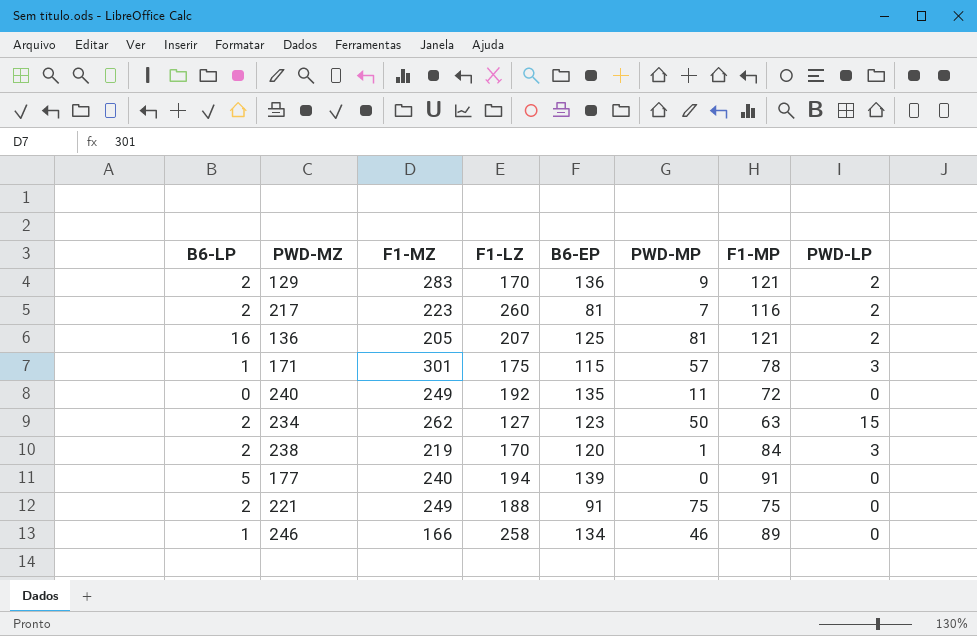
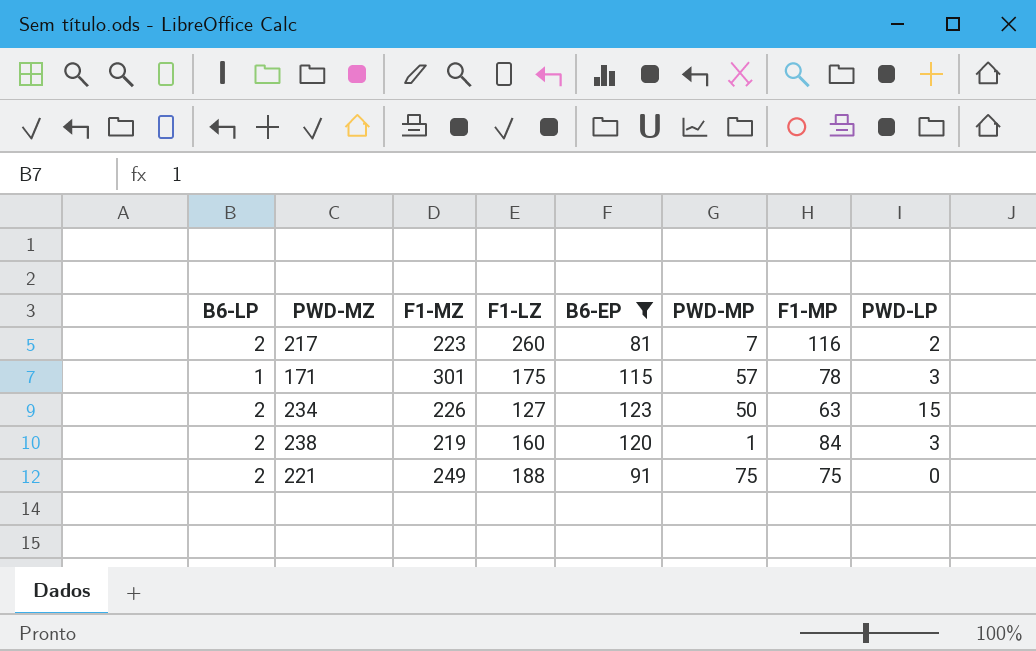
filter: none -> B6-EP <= 123
234 | F1-MZ: 262 -> 226
238 | F1-LZ: 170 -> 160

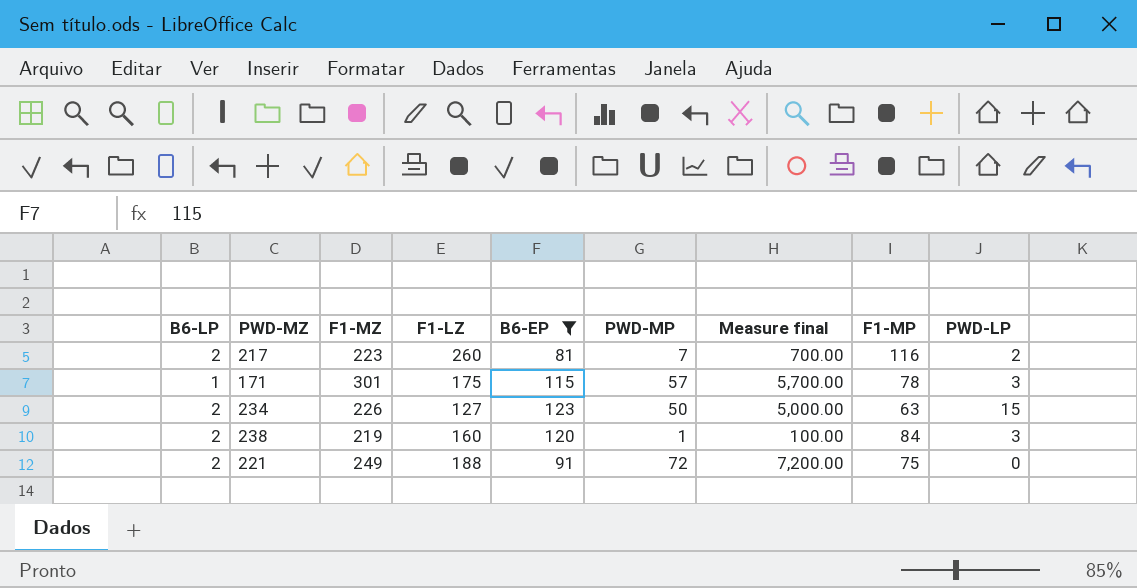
column Measure final | formula: none -> [PWD-MP] * 100
221 | PWD-MP: 75 -> 72

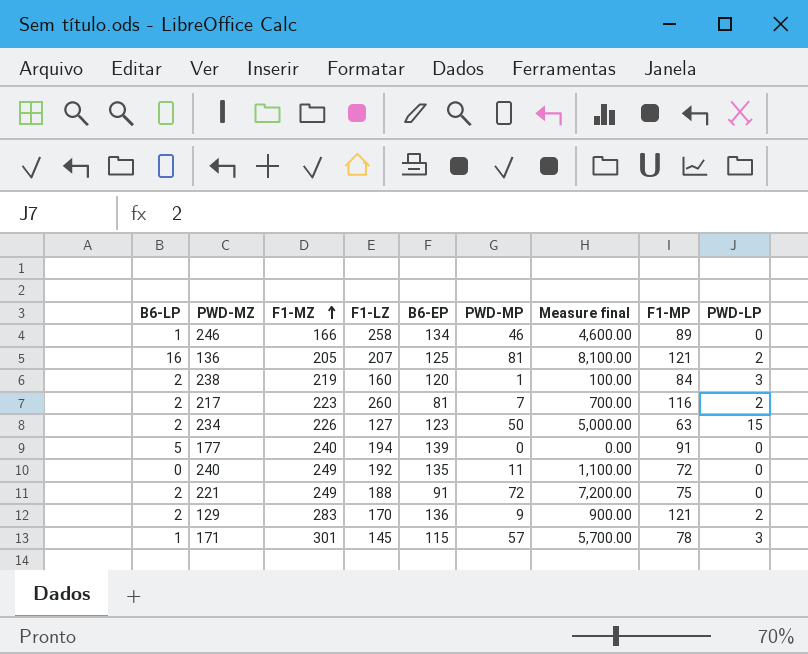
filter: B6-EP <= 123 -> none
row order: none -> F1-MZ ascending
171 | F1-LZ: 175 -> 145

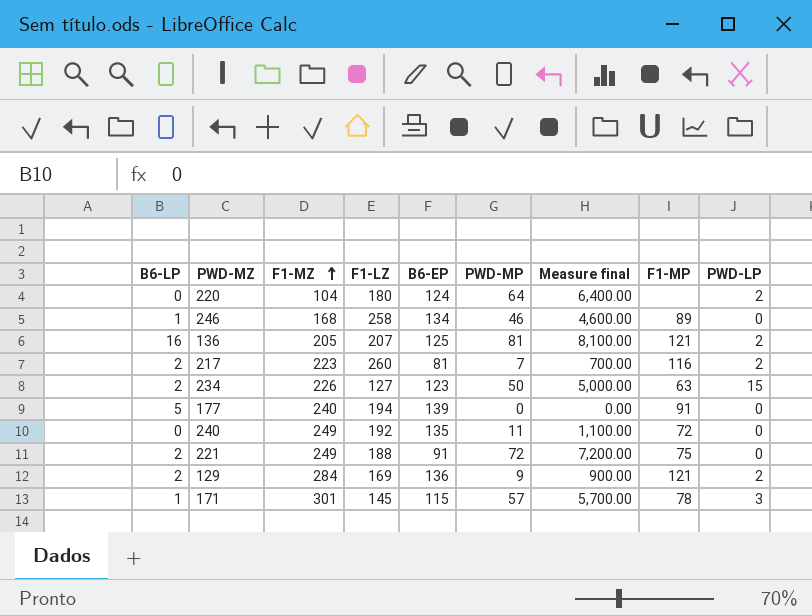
row 238: 2 | 219 | 160 | 120 | 1 | 100.00 | 84 | 3 -> none
row 220: none -> 0 | 104 | 180 | 124 | 64 | 6,400.00 | none | 2
246 | F1-MZ: 166 -> 168
129 | F1-MZ: 283 -> 284
129 | F1-LZ: 170 -> 169

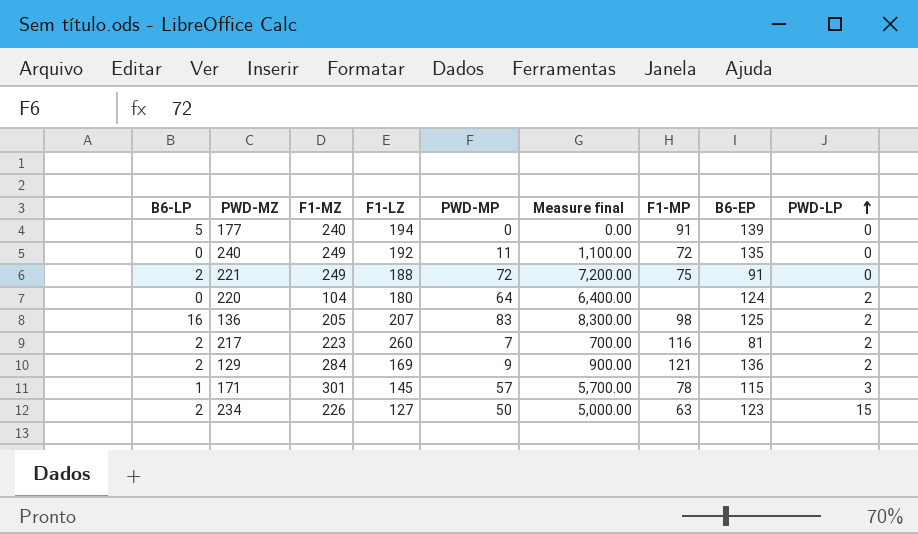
row order: F1-MZ ascending -> PWD-LP ascending
column B6-EP | position: 5 -> 8
row 246: 1 | 168 | 258 | 134 | 46 | 4,600.00 | 89 | 0 -> none
136 | PWD-MP: 81 -> 83
136 | Measure final: 8,100.00 -> 8,300.00
136 | F1-MP: 121 -> 98

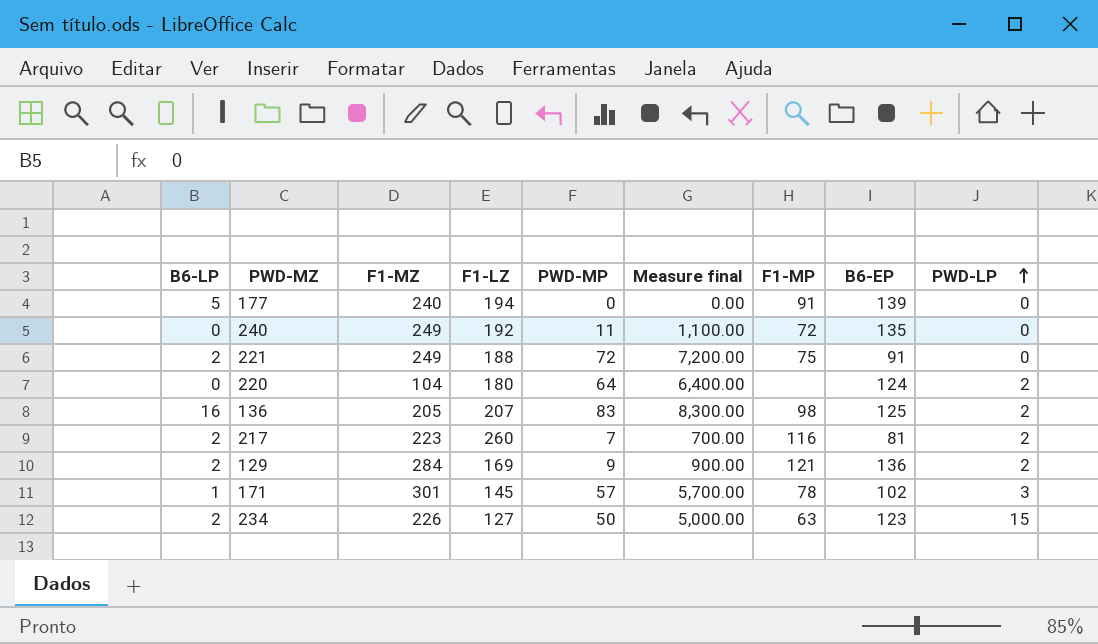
171 | B6-EP: 115 -> 102

